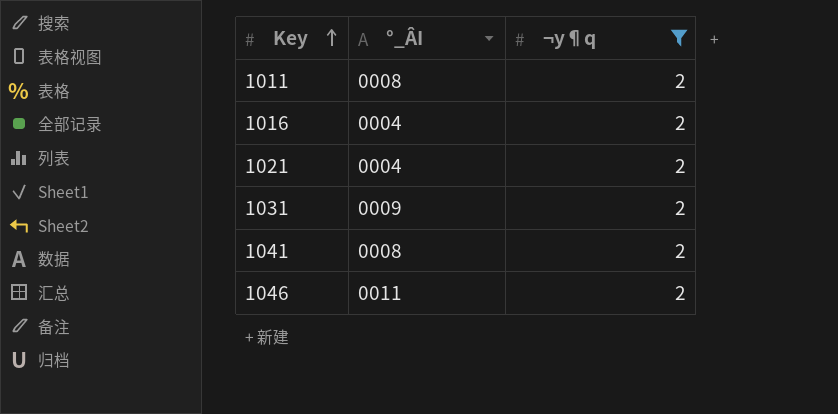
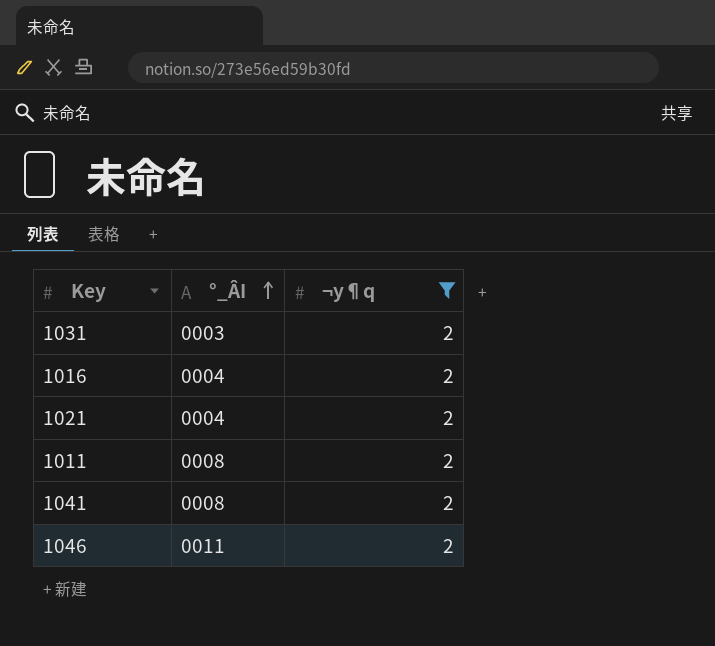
row order: Key ascending -> °_ÂI ascending
1031 | °_ÂI: 0009 -> 0003

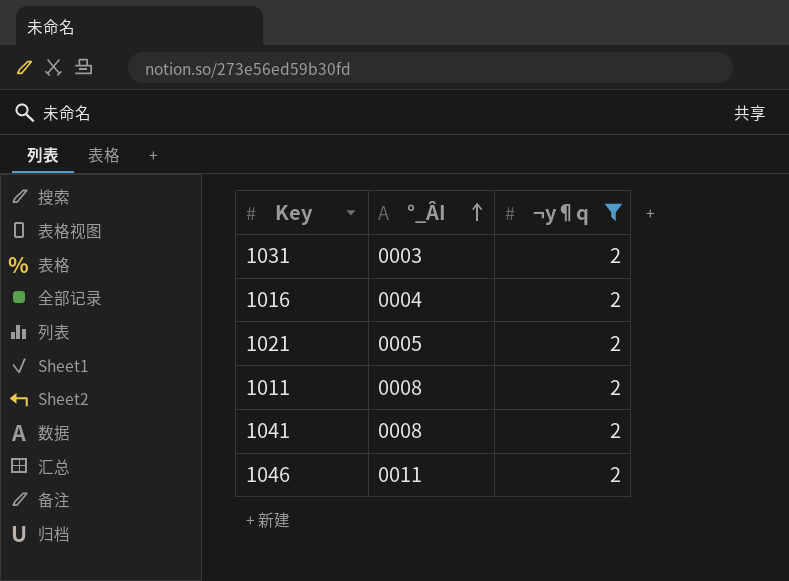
1021 | °_ÂI: 0004 -> 0005

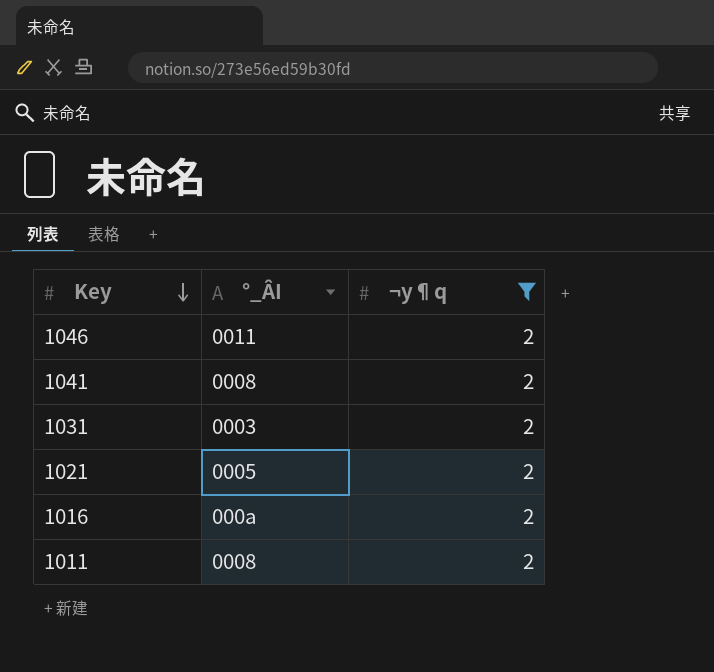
row order: °_ÂI ascending -> Key descending
1016 | °_ÂI: 0004 -> 000a

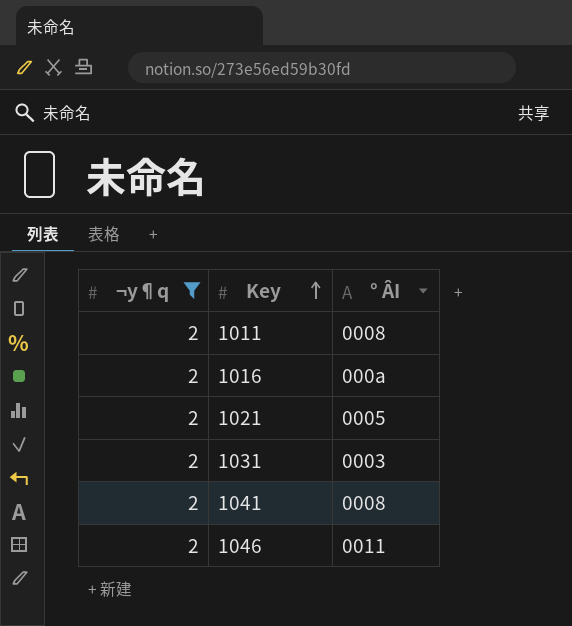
row order: Key descending -> Key ascending
column ¬y¶q | position: 3 -> 1
column name: °_ÂI -> ° ÂI

